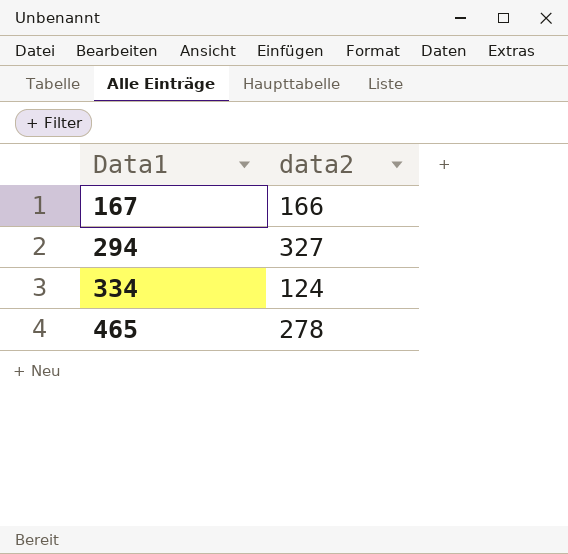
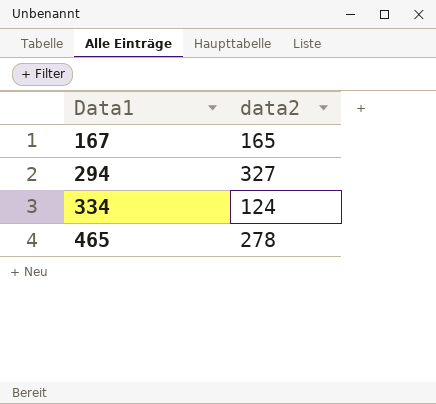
167 | data2: 166 -> 165

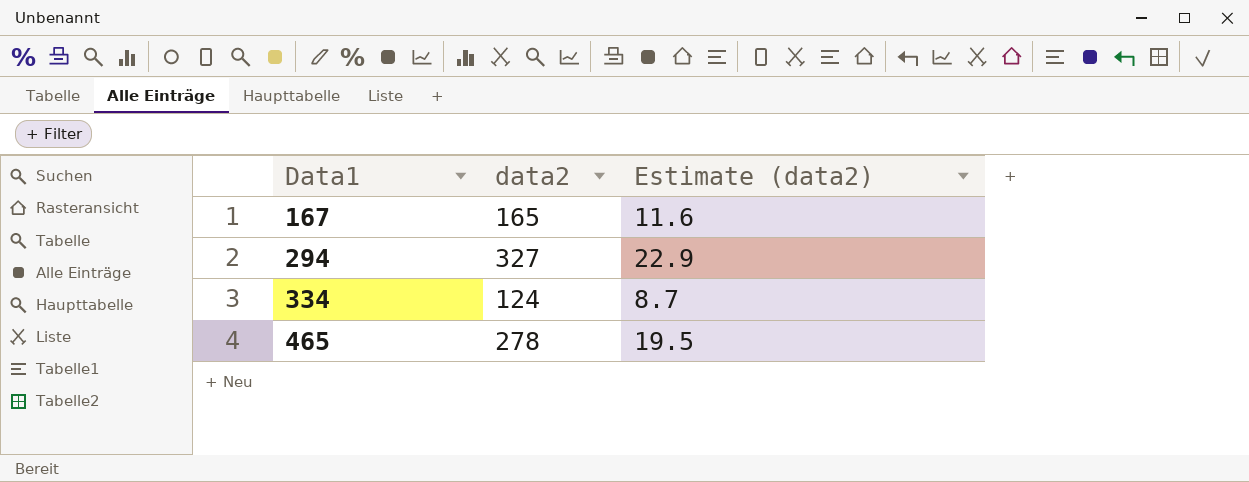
column Estimate (data2) | formula: none -> [data2] * 0.07

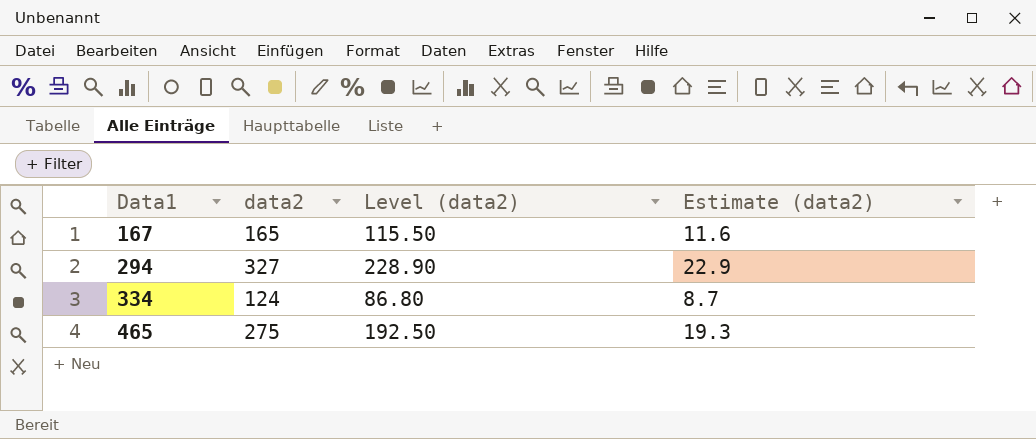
column Level (data2) | formula: none -> [data2] * 0.7
465 | data2: 278 -> 275
465 | Estimate (data2): 19.5 -> 19.3

